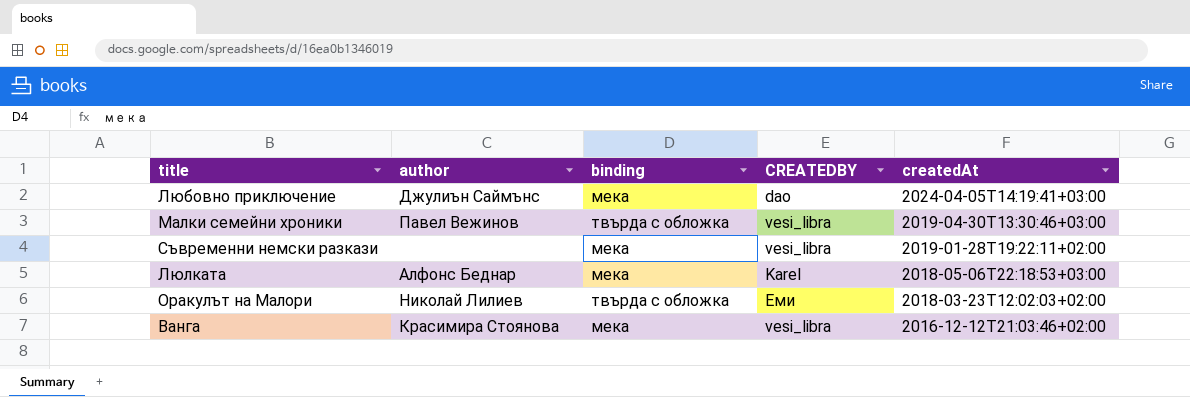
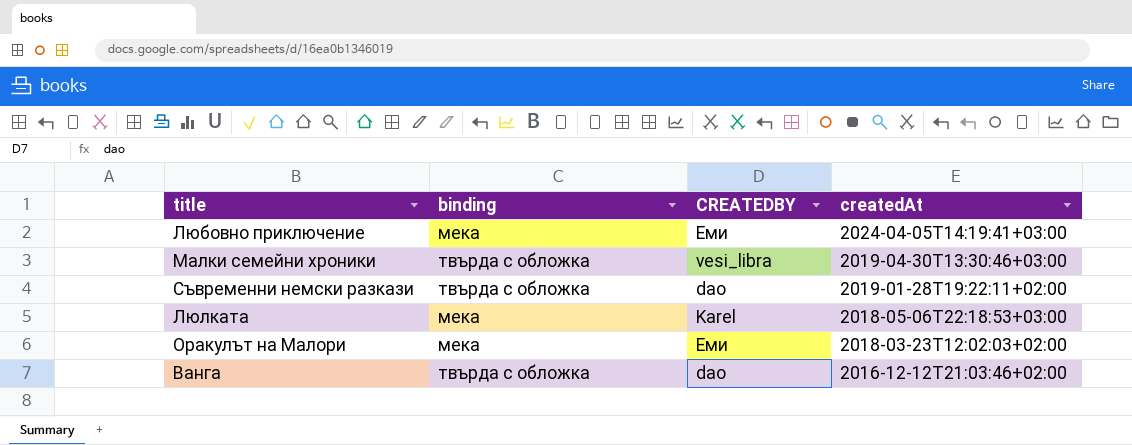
column author | position: 2 -> none
Любовно приключение | CREATEDBY: dao -> Еми
Съвременни немски разкази | binding: мека -> твърда с обложка
Съвременни немски разкази | CREATEDBY: vesi_libra -> dao
Оракулът на Малори | binding: твърда с обложка -> мека
Ванга | binding: мека -> твърда с обложка
Ванга | CREATEDBY: vesi_libra -> dao

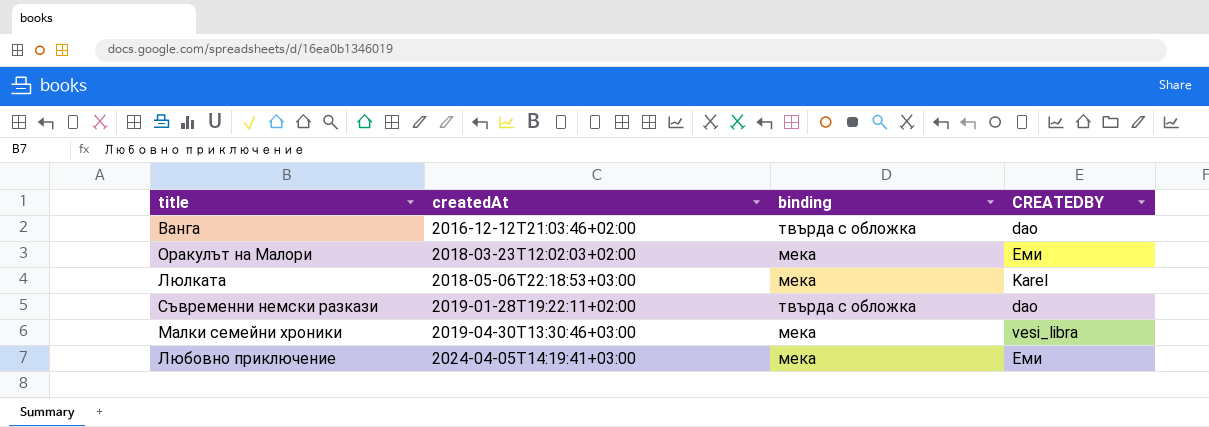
row order: createdAt descending -> createdAt ascending
column createdAt | position: 4 -> 2
Малки семейни хроники | binding: твърда с обложка -> мека

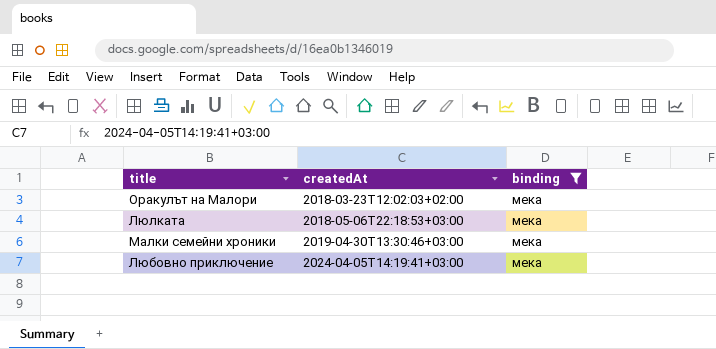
filter: none -> binding = мека
column CREATEDBY | position: 4 -> none

